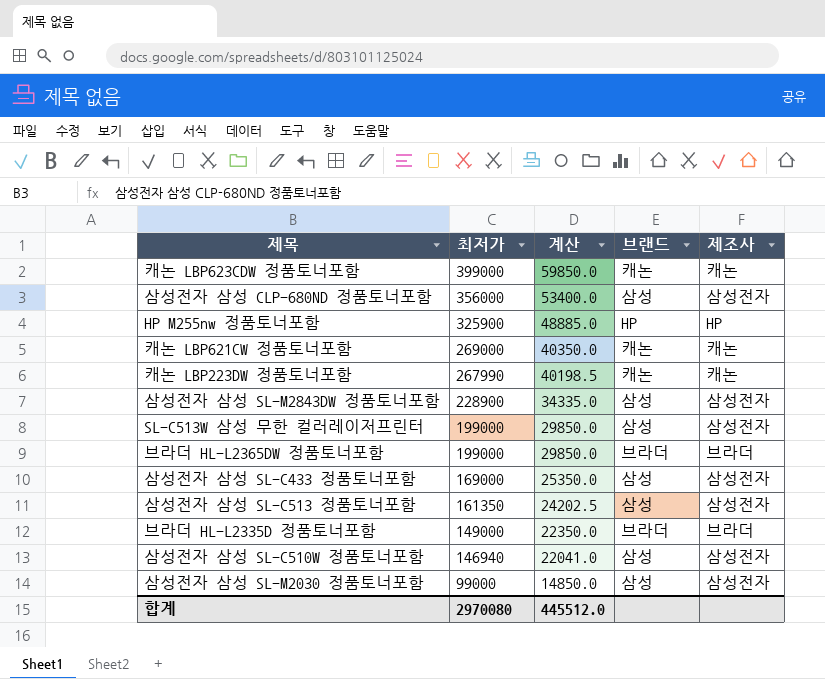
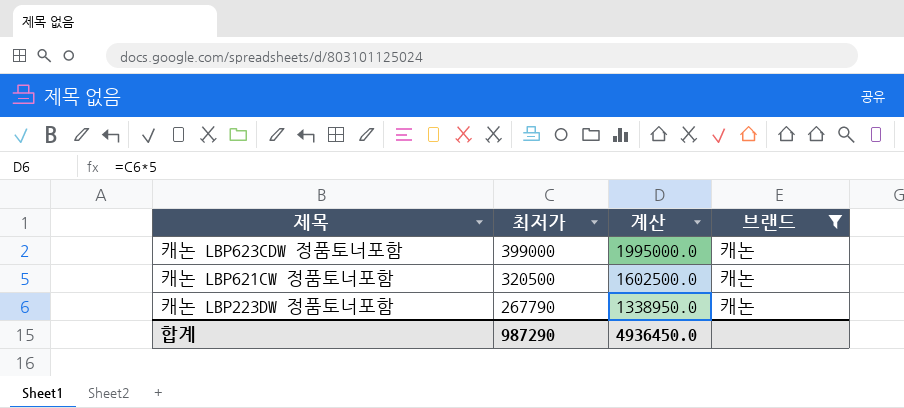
filter: none -> 브랜드 = 캐논
column 제조사 | position: 5 -> none
column 계산 | formula: [최저가] * 0.15 -> [최저가] * 5
캐논 LBP621CW 정품토너포함 | 최저가: 269000 -> 320500
캐논 LBP223DW 정품토너포함 | 최저가: 267990 -> 267790
합계 | 최저가: 2970080 -> 987290
합계 | 계산: 445512.0 -> 4936450.0

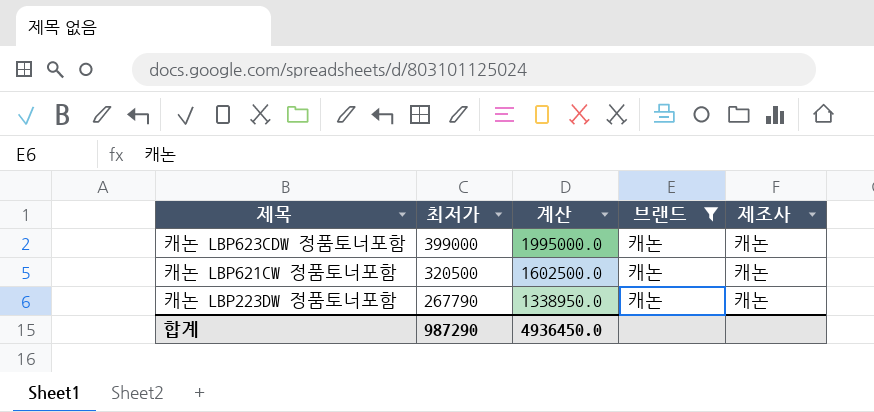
column 제조사 | position: none -> 5

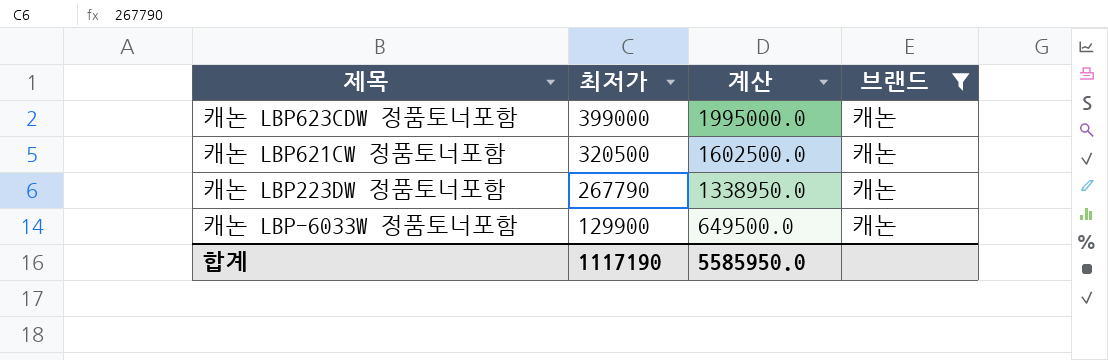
column 제조사 | position: 5 -> none
row 캐논 LBP-6033W 정품토너포함: none -> 129900 | 649500.0 | 캐논
합계 | 최저가: 987290 -> 1117190
합계 | 계산: 4936450.0 -> 5585950.0

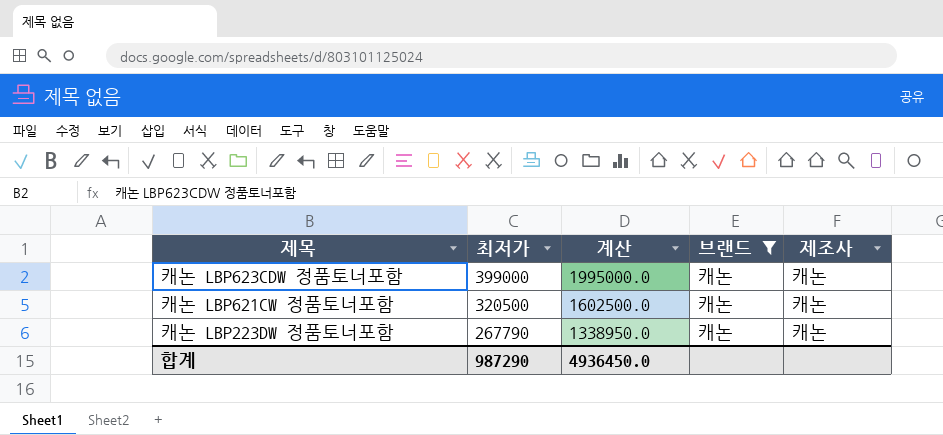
column 제조사 | position: none -> 5
row 캐논 LBP-6033W 정품토너포함: 129900 | 649500.0 | 캐논 -> none
합계 | 최저가: 1117190 -> 987290
합계 | 계산: 5585950.0 -> 4936450.0

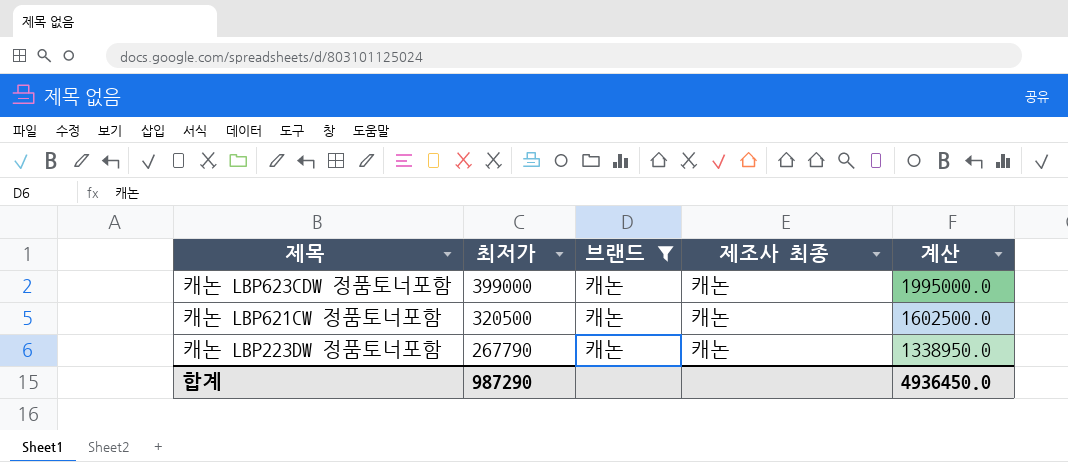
column name: 제조사 -> 제조사 최종
column 계산 | position: 3 -> 5

